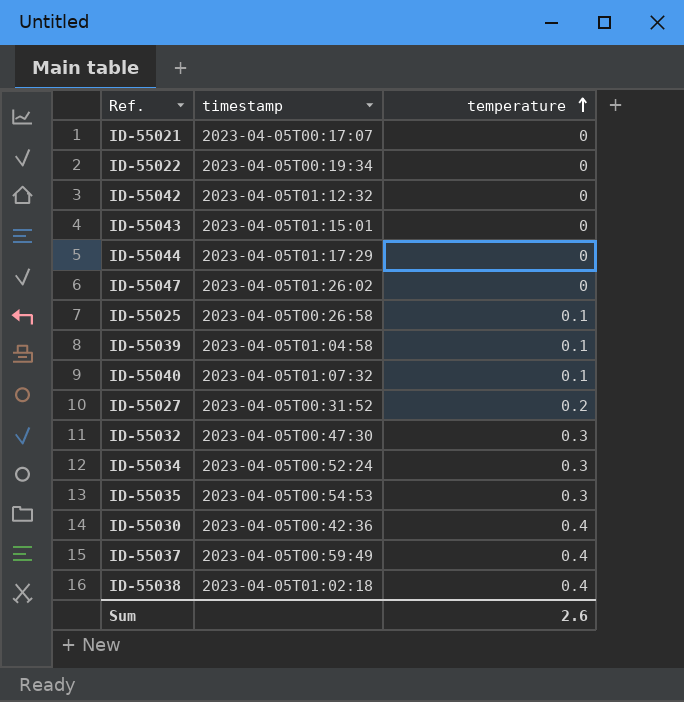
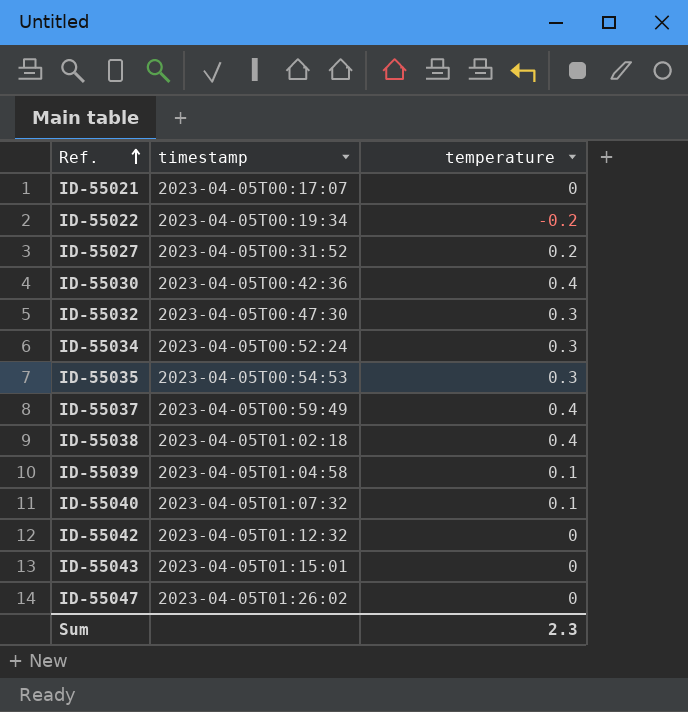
row order: temperature ascending -> Ref. ascending
row ID-55044: 2023-04-05T01:17:29 | 0 -> none
row ID-55025: 2023-04-05T00:26:58 | 0.1 -> none
ID-55022 | temperature: 0 -> -0.2
Sum | temperature: 2.6 -> 2.3

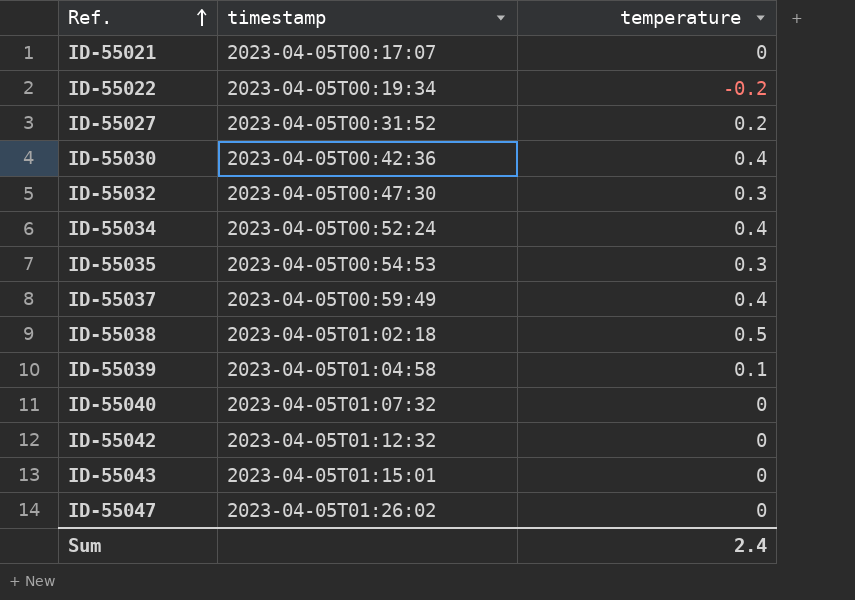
ID-55034 | temperature: 0.3 -> 0.4
ID-55038 | temperature: 0.4 -> 0.5
ID-55040 | temperature: 0.1 -> 0
Sum | temperature: 2.3 -> 2.4

